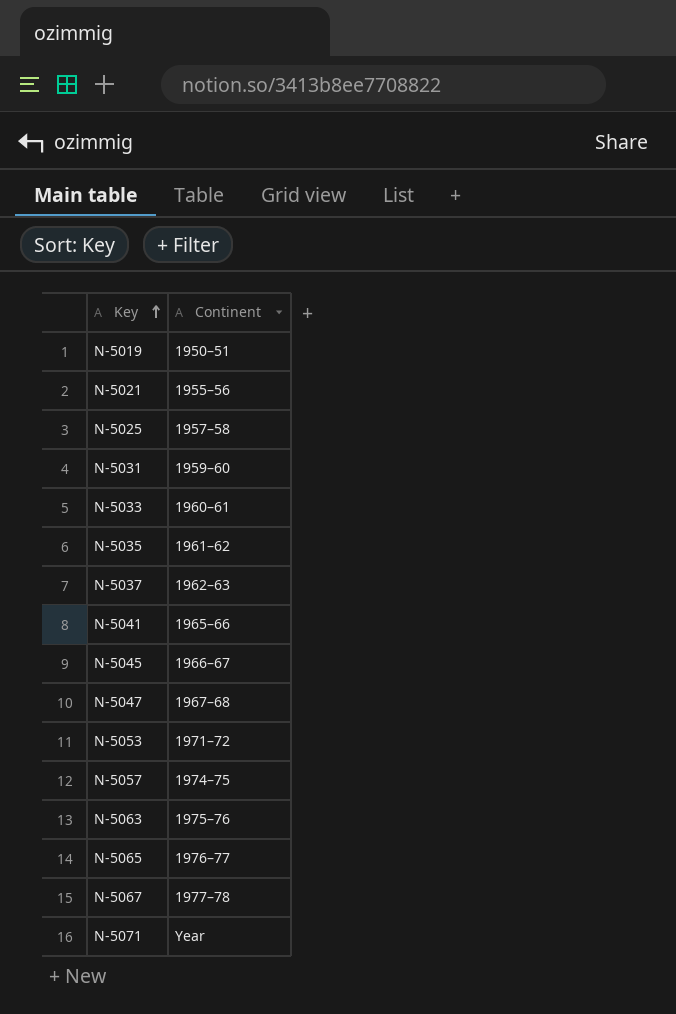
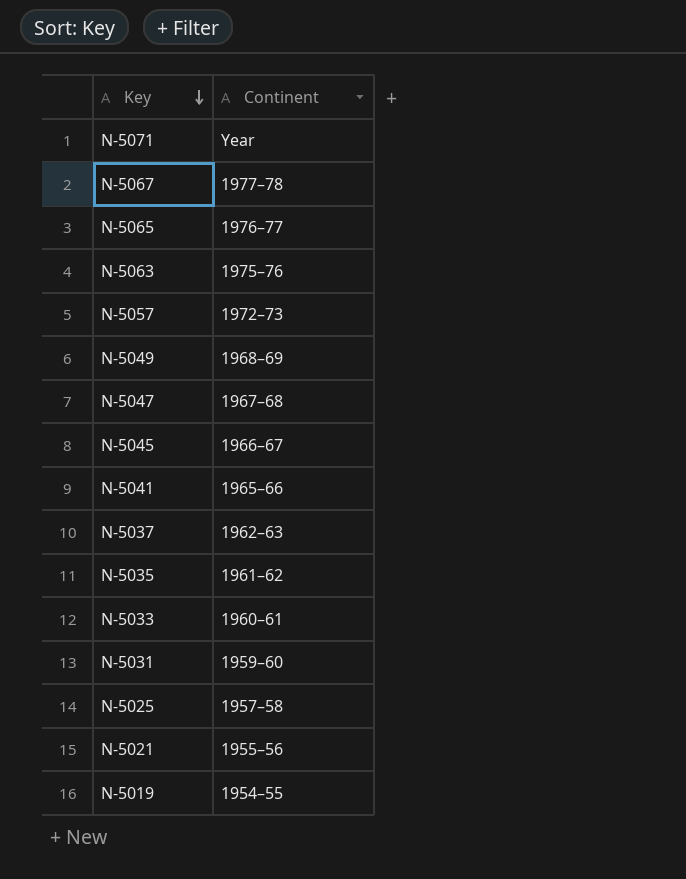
row order: Key ascending -> Key descending
row N-5053: 1971–72 -> none
N-5057 | Continent: 1974–75 -> 1972–73
row N-5049: none -> 1968–69
N-5019 | Continent: 1950–51 -> 1954–55

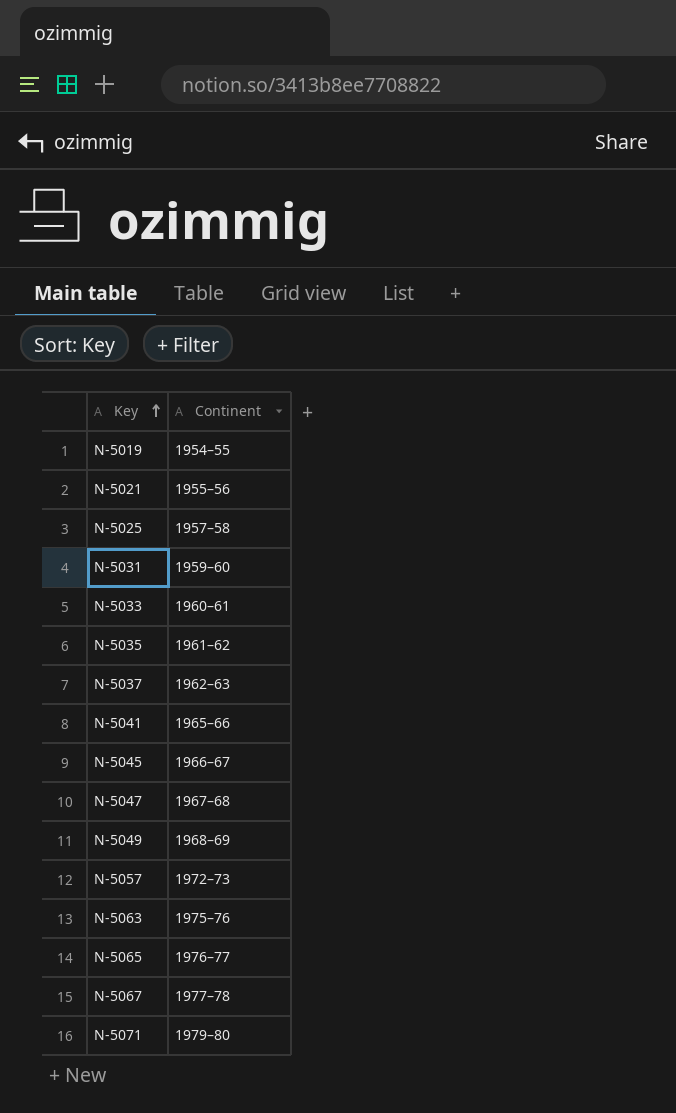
row order: Key descending -> Key ascending
N-5071 | Continent: Year -> 1979–80

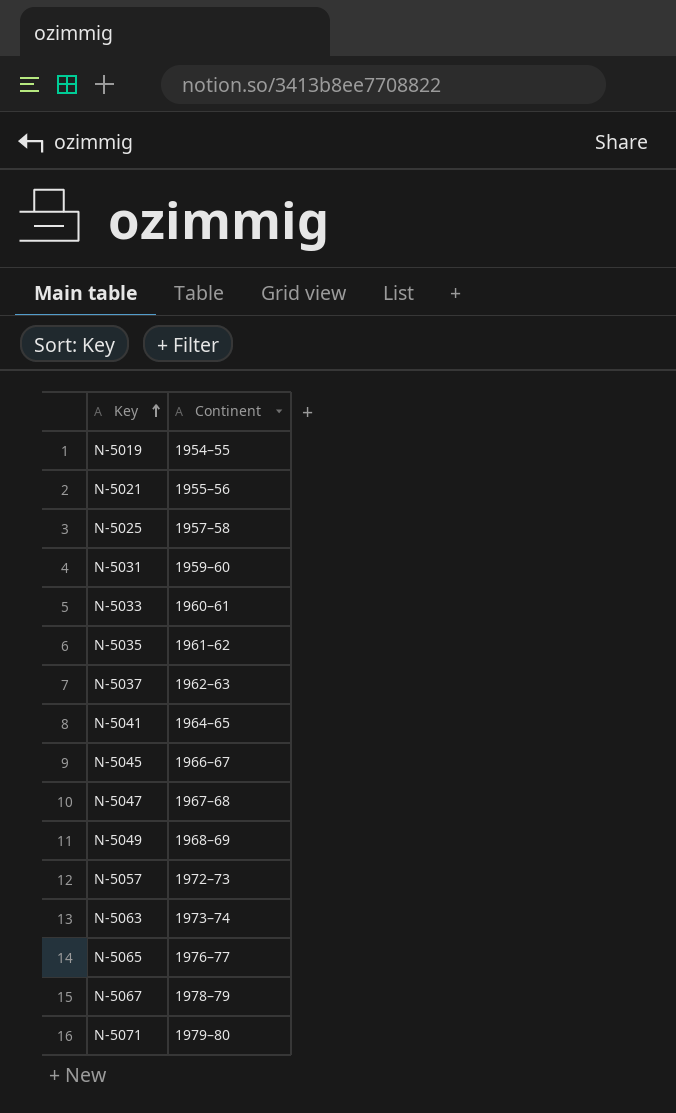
N-5041 | Continent: 1965–66 -> 1964–65
N-5063 | Continent: 1975–76 -> 1973–74
N-5067 | Continent: 1977–78 -> 1978–79

